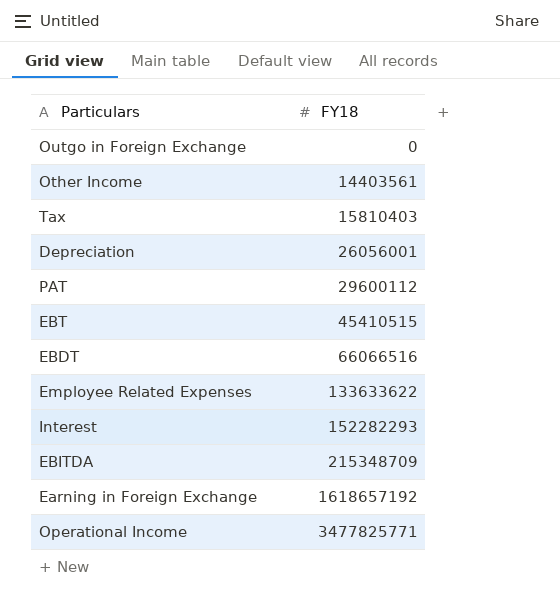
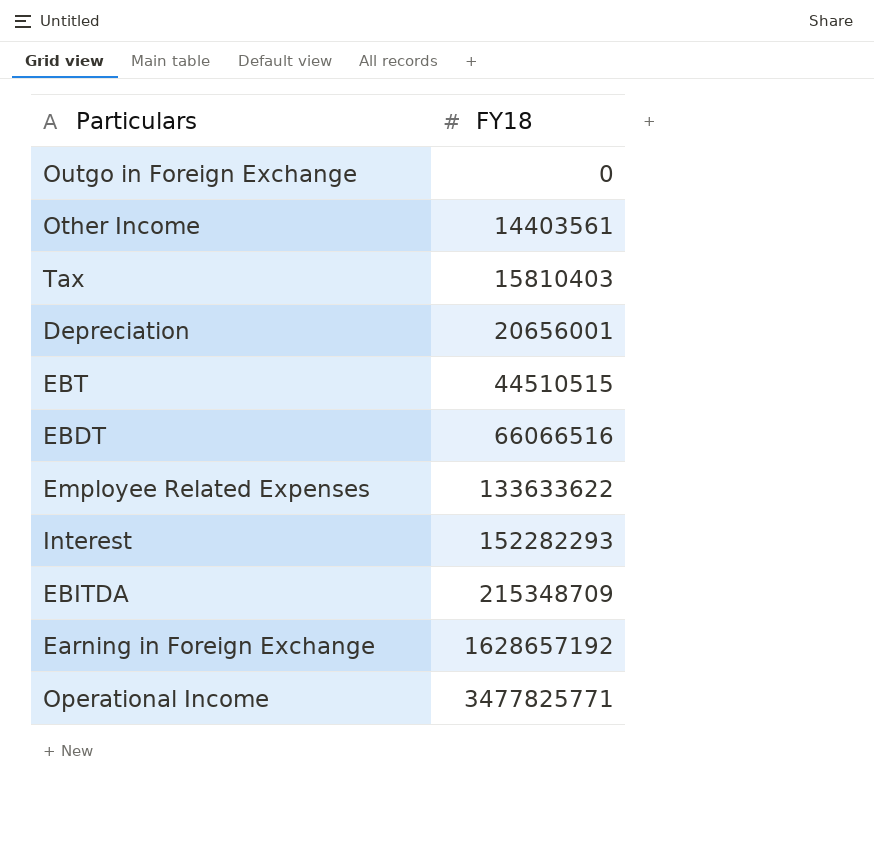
row PAT: 29600112 -> none
Depreciation | FY18: 26056001 -> 20656001
EBT | FY18: 45410515 -> 44510515
Earning in Foreign Exchange | FY18: 1618657192 -> 1628657192

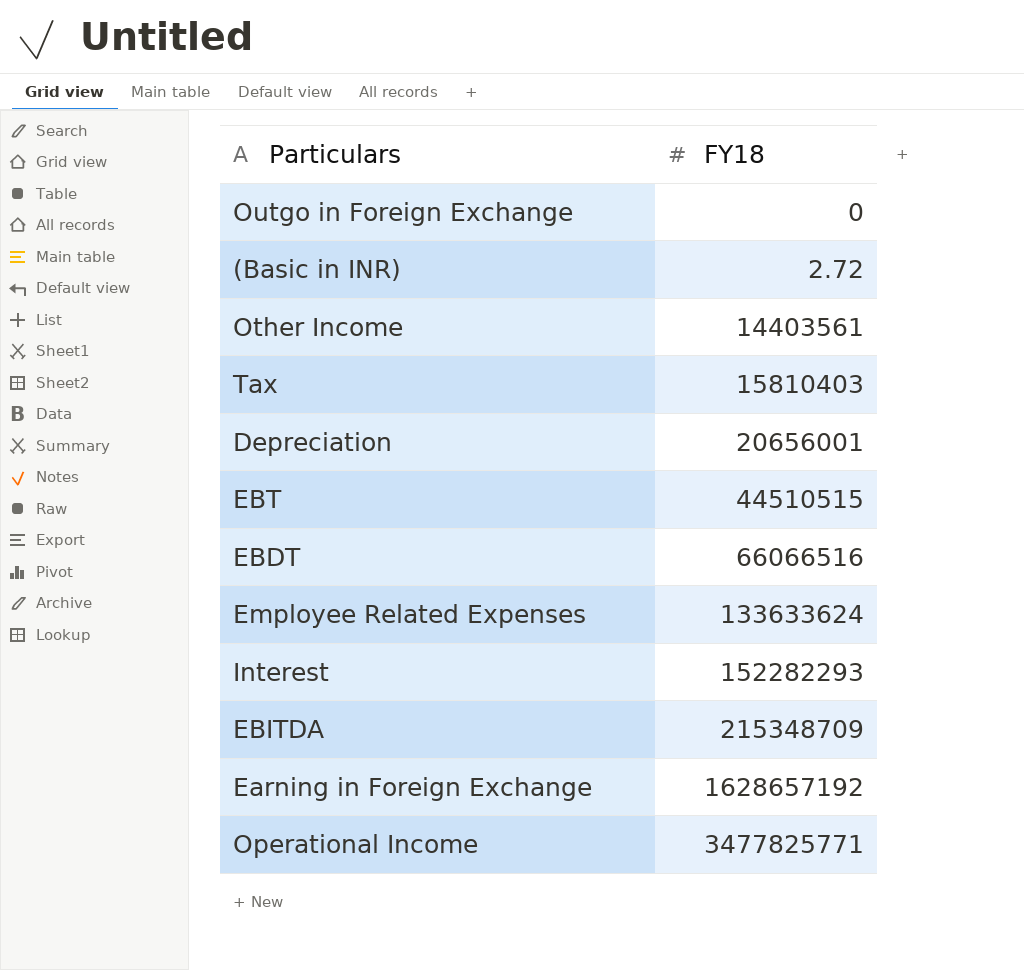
row (Basic in INR): none -> 2.72
Employee Related Expenses | FY18: 133633622 -> 133633624

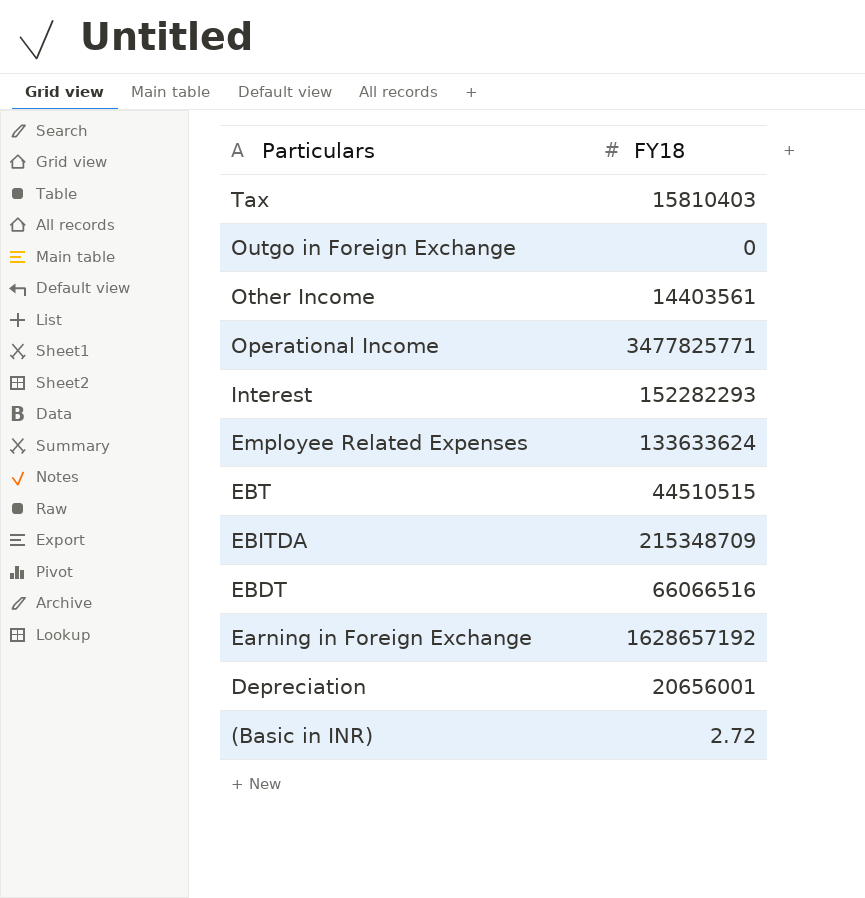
row order: FY18 ascending -> Particulars descending

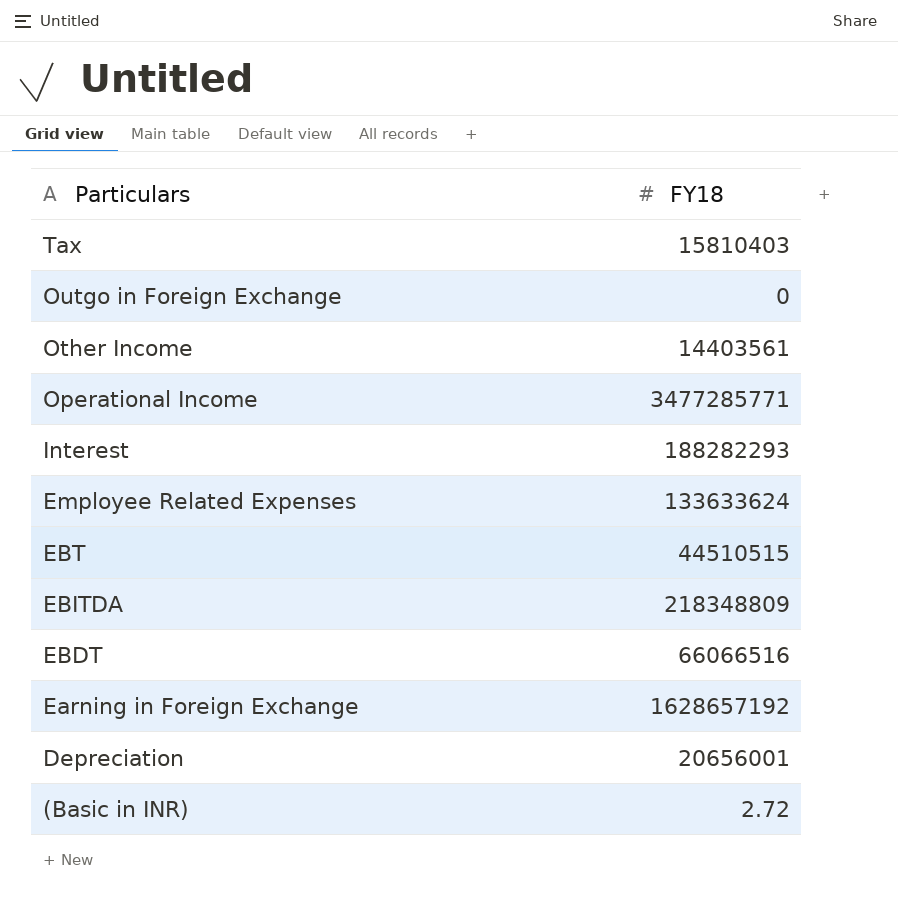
Operational Income | FY18: 3477825771 -> 3477285771
Interest | FY18: 152282293 -> 188282293
EBITDA | FY18: 215348709 -> 218348809

